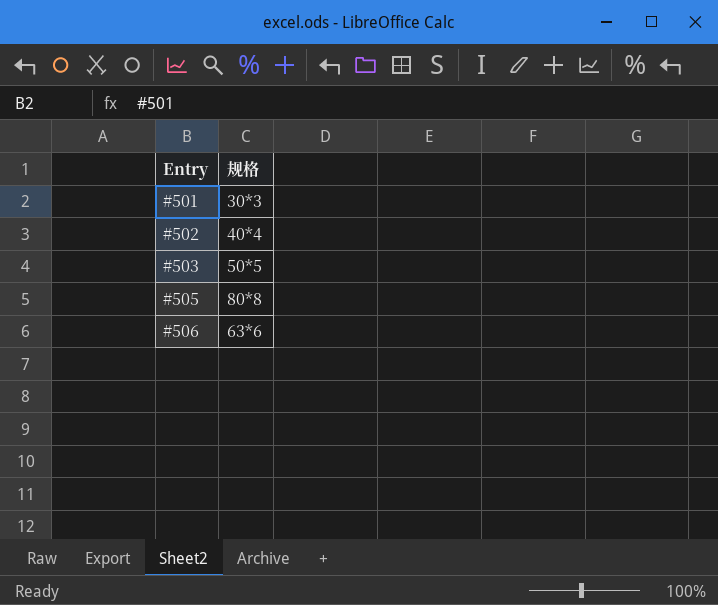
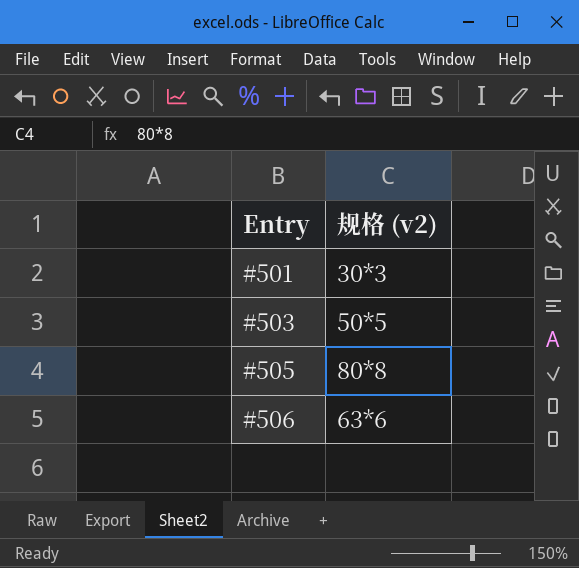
column name: 规格 -> 规格 (v2)
row #502: 40*4 -> none

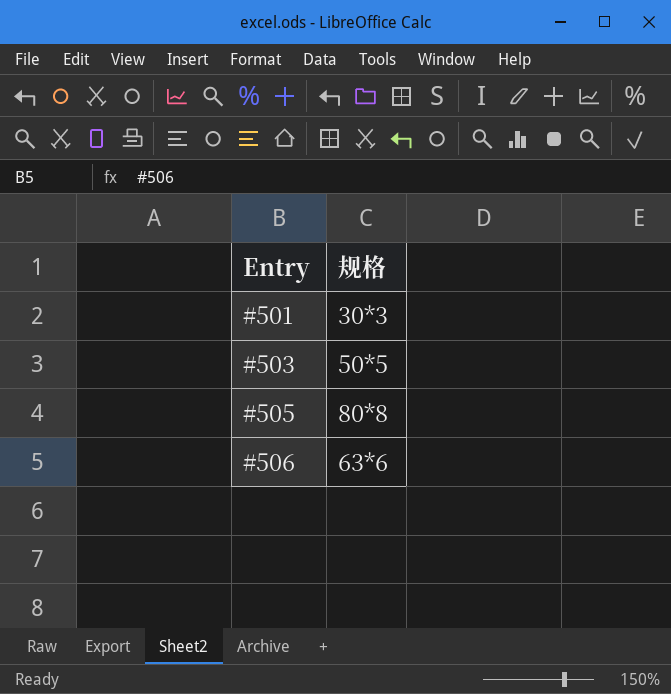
column name: 规格 (v2) -> 规格

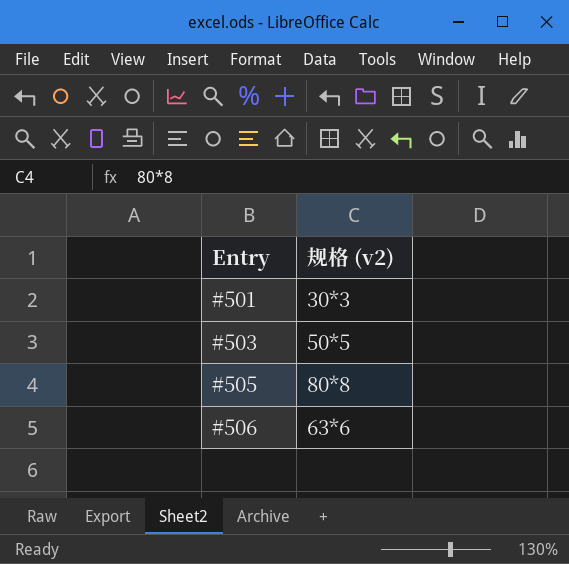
column name: 规格 -> 规格 (v2)

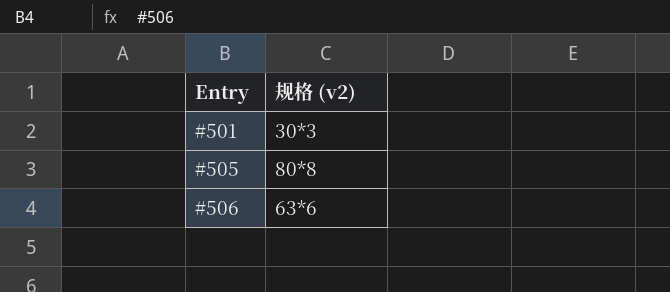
row #503: 50*5 -> none

